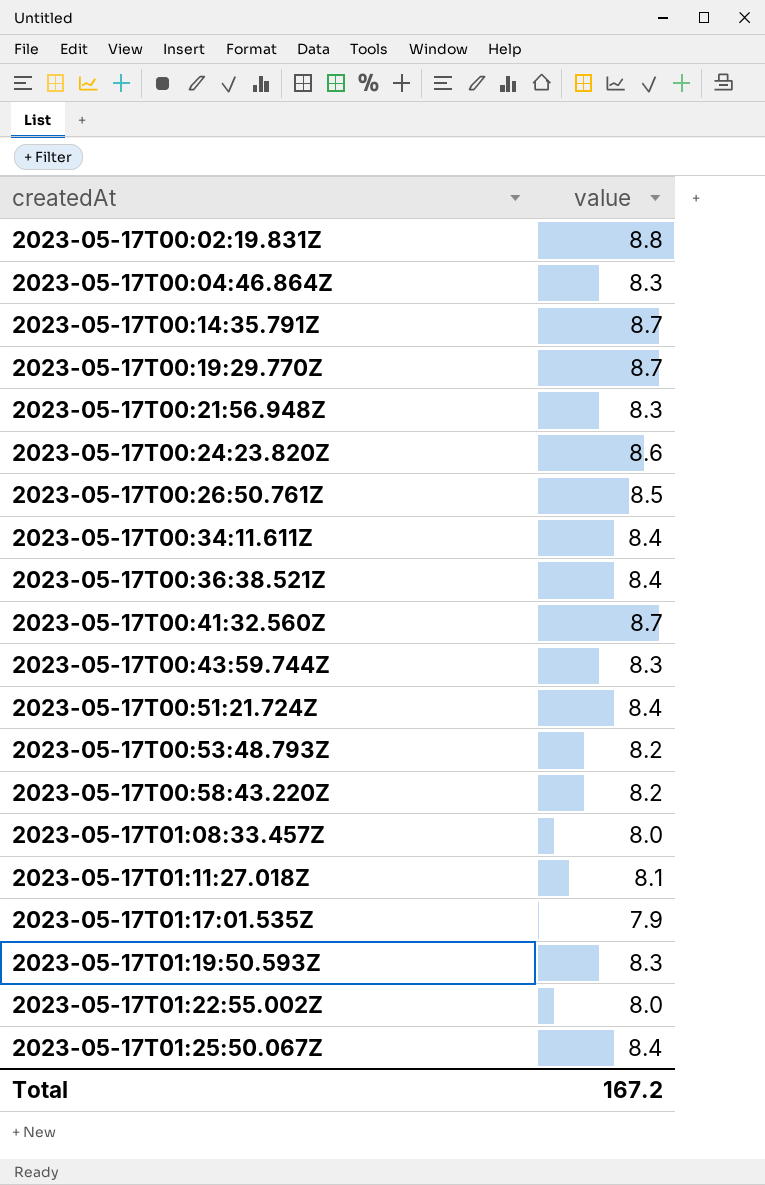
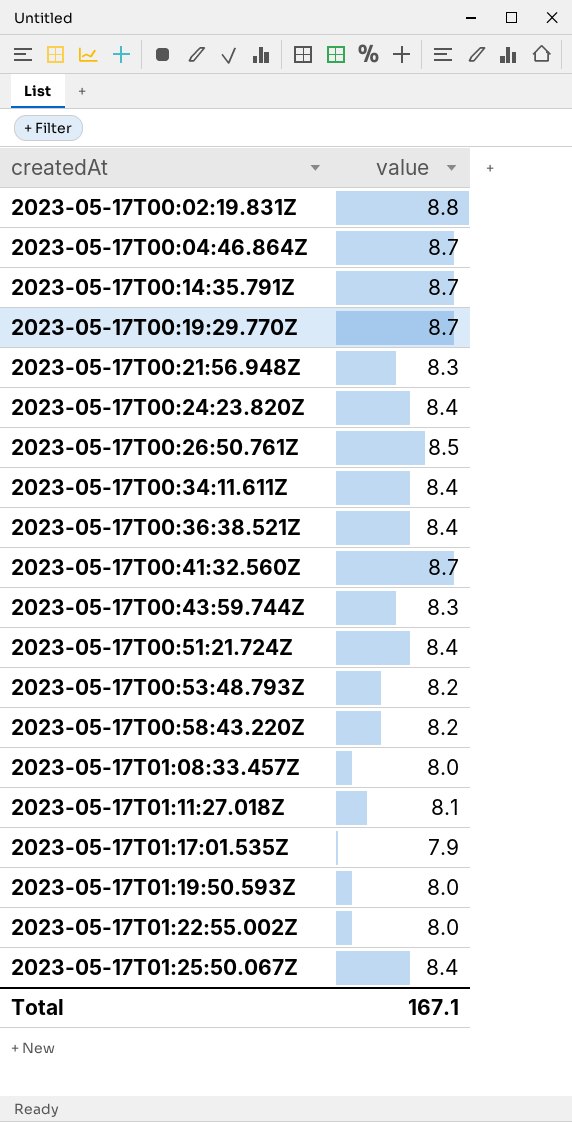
2023-05-17T00:04:46.864Z | value: 8.3 -> 8.7
2023-05-17T00:24:23.820Z | value: 8.6 -> 8.4
2023-05-17T01:19:50.593Z | value: 8.3 -> 8.0
Total | value: 167.2 -> 167.1

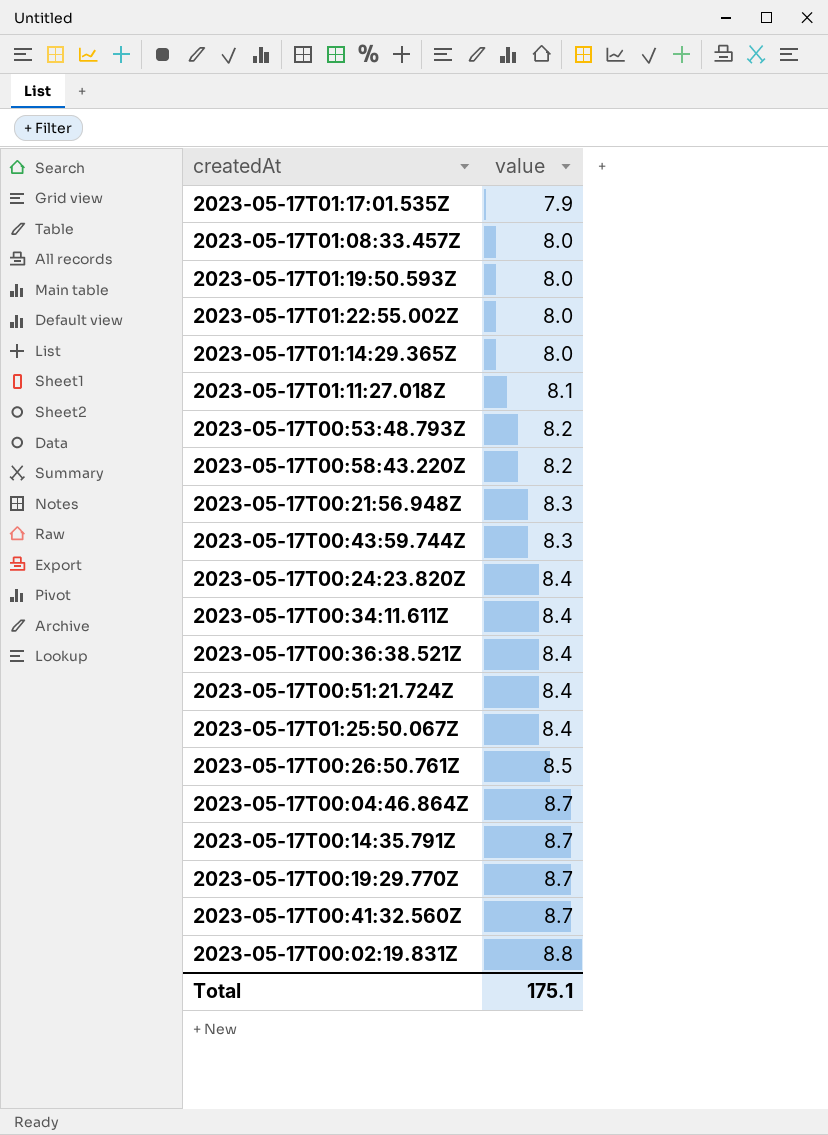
row order: createdAt ascending -> value ascending
row 2023-05-17T01:14:29.365Z: none -> 8.0
Total | value: 167.1 -> 175.1

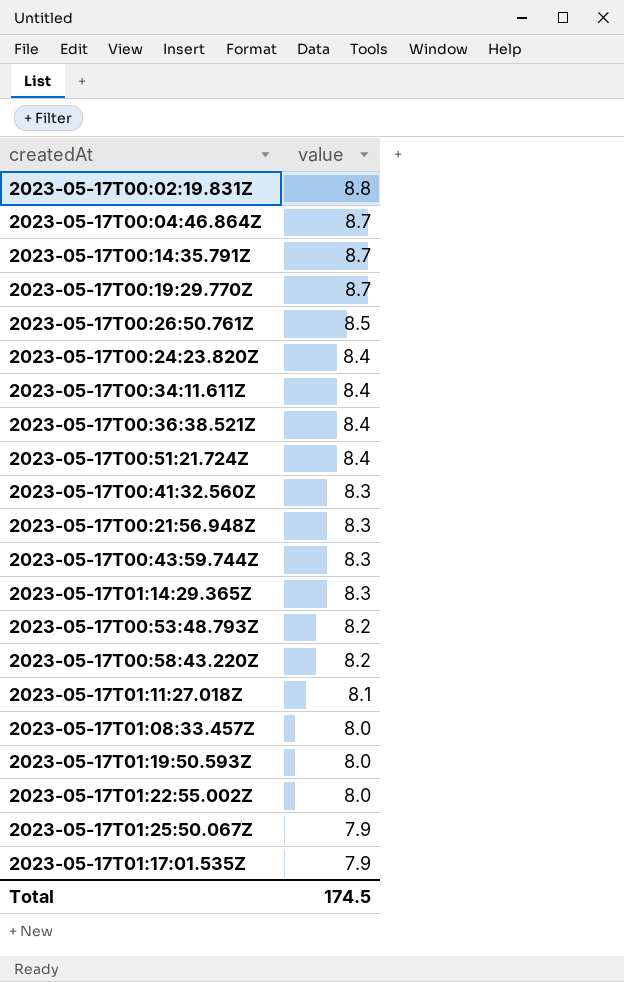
row order: value ascending -> value descending
2023-05-17T00:41:32.560Z | value: 8.7 -> 8.3
2023-05-17T01:14:29.365Z | value: 8.0 -> 8.3
2023-05-17T01:25:50.067Z | value: 8.4 -> 7.9
Total | value: 175.1 -> 174.5

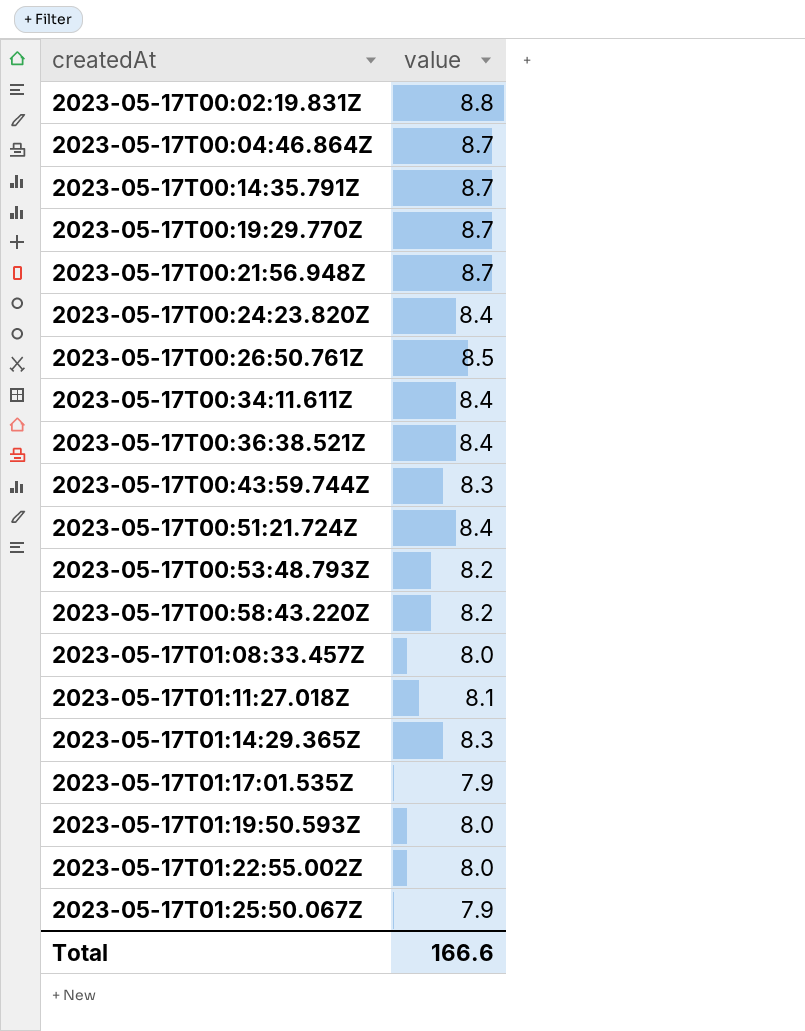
row order: value descending -> createdAt ascending
row 2023-05-17T00:41:32.560Z: 8.3 -> none
2023-05-17T00:21:56.948Z | value: 8.3 -> 8.7
Total | value: 174.5 -> 166.6

